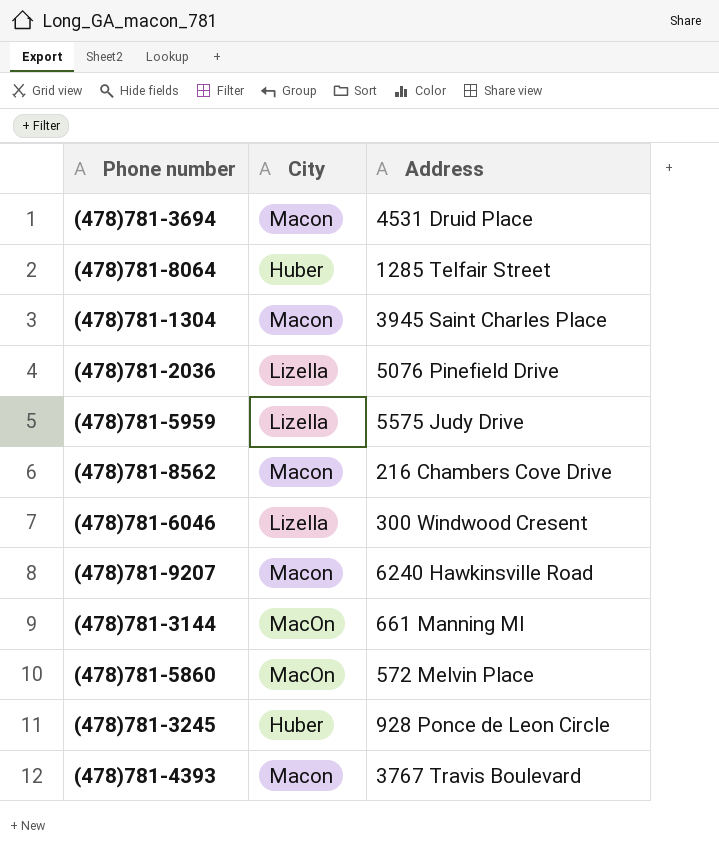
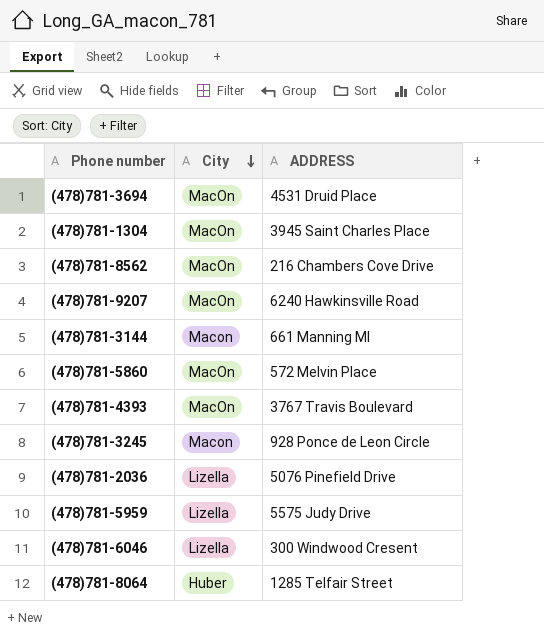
row order: none -> City descending
column name: Address -> ADDRESS
(478)781-3694 | City: Macon -> MacOn
(478)781-1304 | City: Macon -> MacOn
(478)781-8562 | City: Macon -> MacOn
(478)781-9207 | City: Macon -> MacOn
(478)781-3144 | City: MacOn -> Macon
(478)781-4393 | City: Macon -> MacOn
(478)781-3245 | City: Huber -> Macon

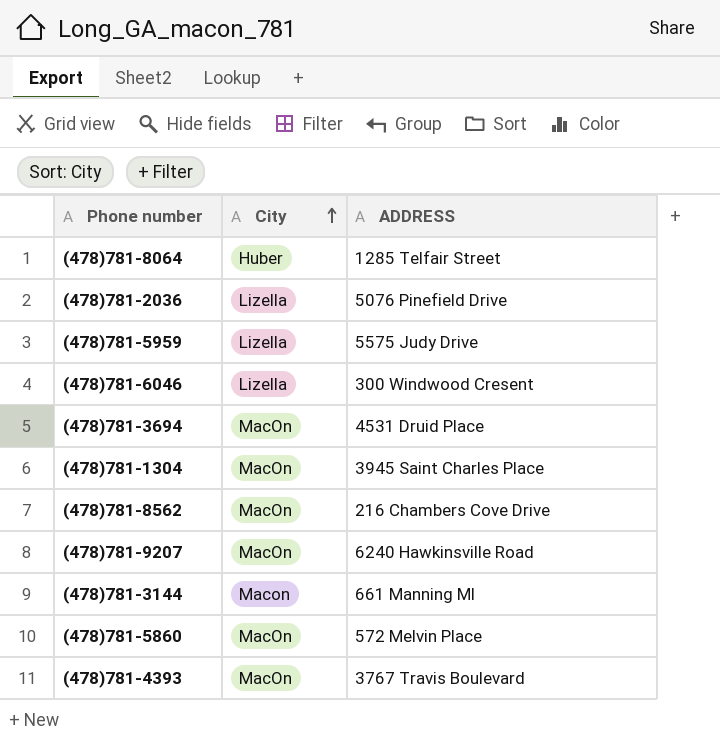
row order: City descending -> City ascending
row (478)781-3245: Macon | 928 Ponce de Leon Circle -> none

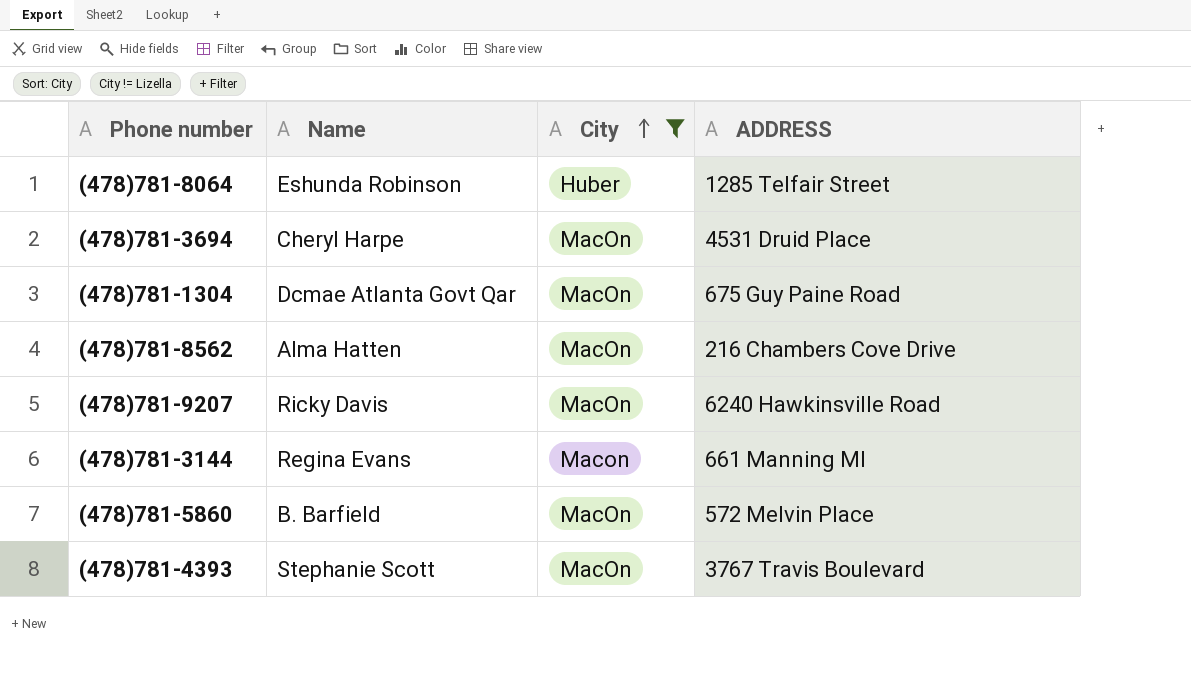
filter: none -> City != Lizella
column Name | position: none -> 2
(478)781-1304 | ADDRESS: 3945 Saint Charles Place -> 675 Guy Paine Road

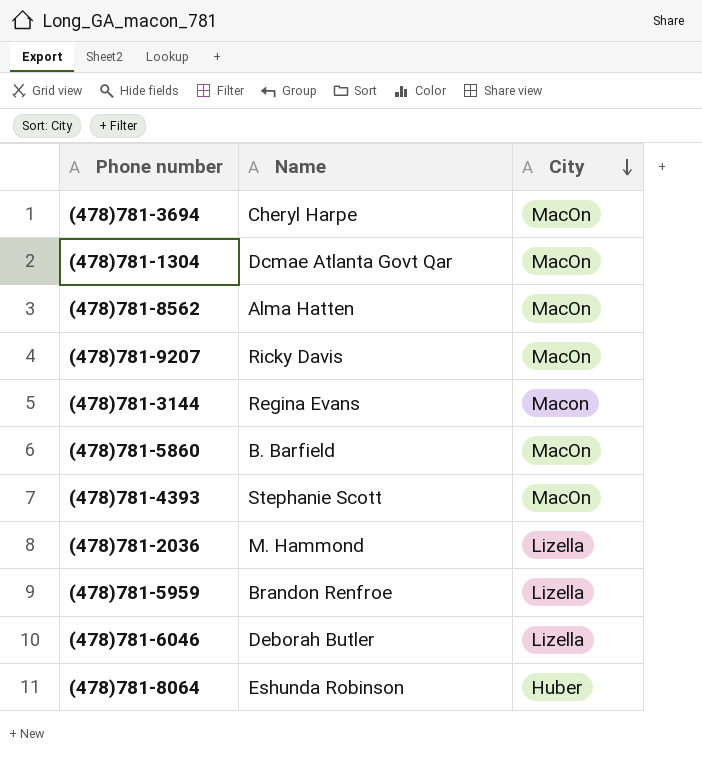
filter: City != Lizella -> none
row order: City ascending -> City descending
column ADDRESS | position: 4 -> none

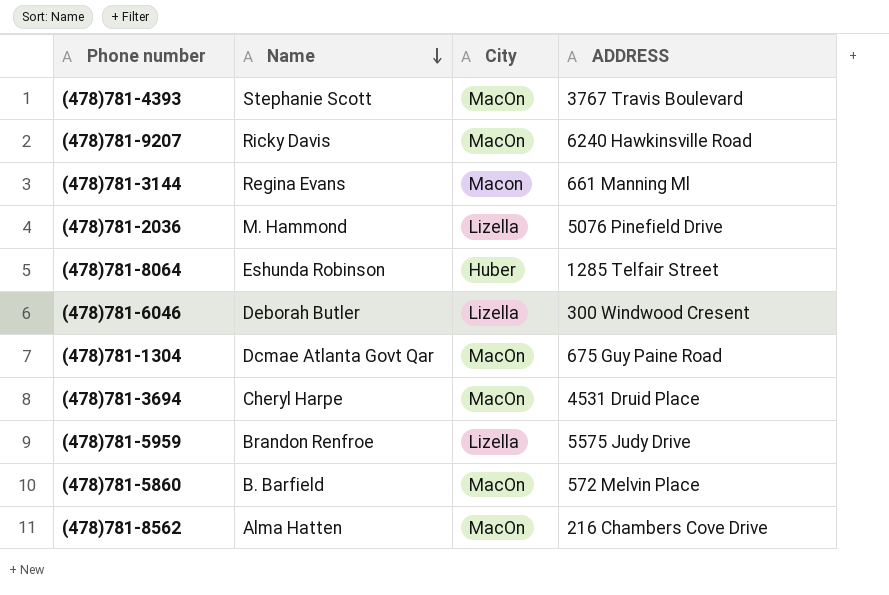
row order: City descending -> Name descending
column ADDRESS | position: none -> 4

